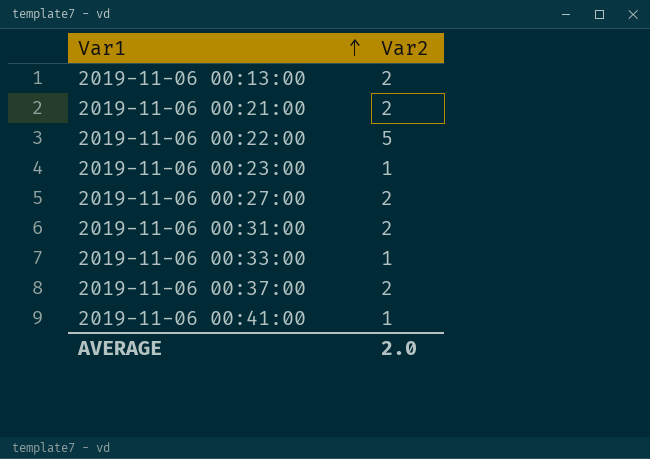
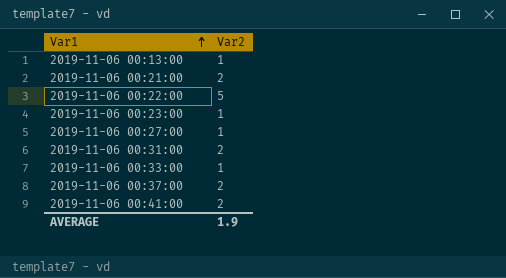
2019-11-06 00:13:00 | Var2: 2 -> 1
2019-11-06 00:27:00 | Var2: 2 -> 1
2019-11-06 00:41:00 | Var2: 1 -> 2
AVERAGE | Var2: 2.0 -> 1.9

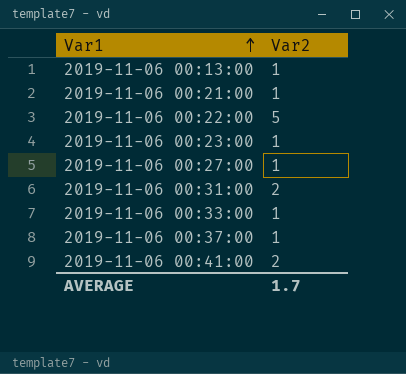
2019-11-06 00:21:00 | Var2: 2 -> 1
2019-11-06 00:37:00 | Var2: 2 -> 1
AVERAGE | Var2: 1.9 -> 1.7

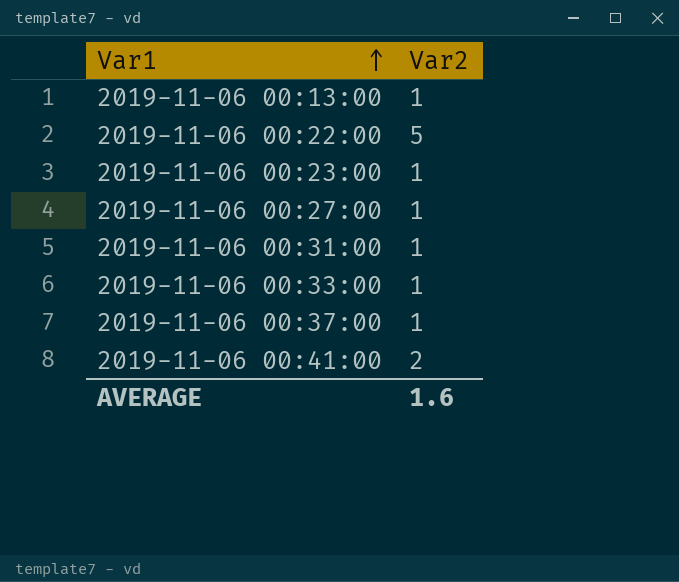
row 2019-11-06 00:21:00: 1 -> none
2019-11-06 00:31:00 | Var2: 2 -> 1
AVERAGE | Var2: 1.7 -> 1.6

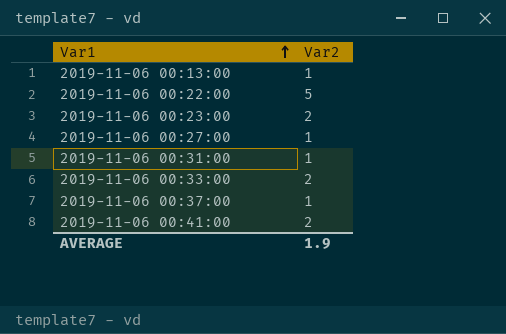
2019-11-06 00:23:00 | Var2: 1 -> 2
2019-11-06 00:33:00 | Var2: 1 -> 2
AVERAGE | Var2: 1.6 -> 1.9

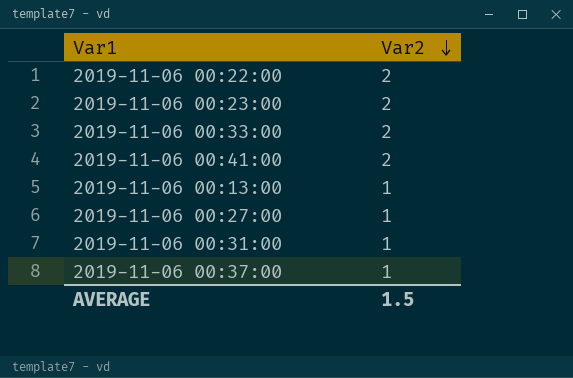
row order: Var1 ascending -> Var2 descending
2019-11-06 00:22:00 | Var2: 5 -> 2
AVERAGE | Var2: 1.9 -> 1.5

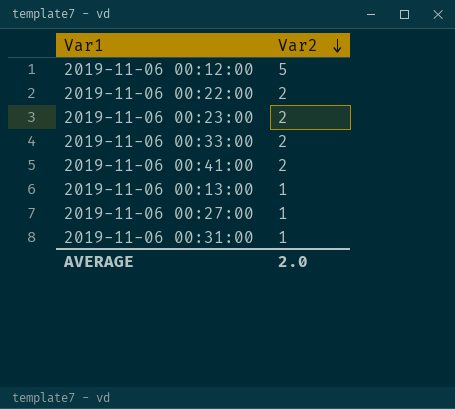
row 2019-11-06 00:37:00: 1 -> none
row 2019-11-06 00:12:00: none -> 5
AVERAGE | Var2: 1.5 -> 2.0

